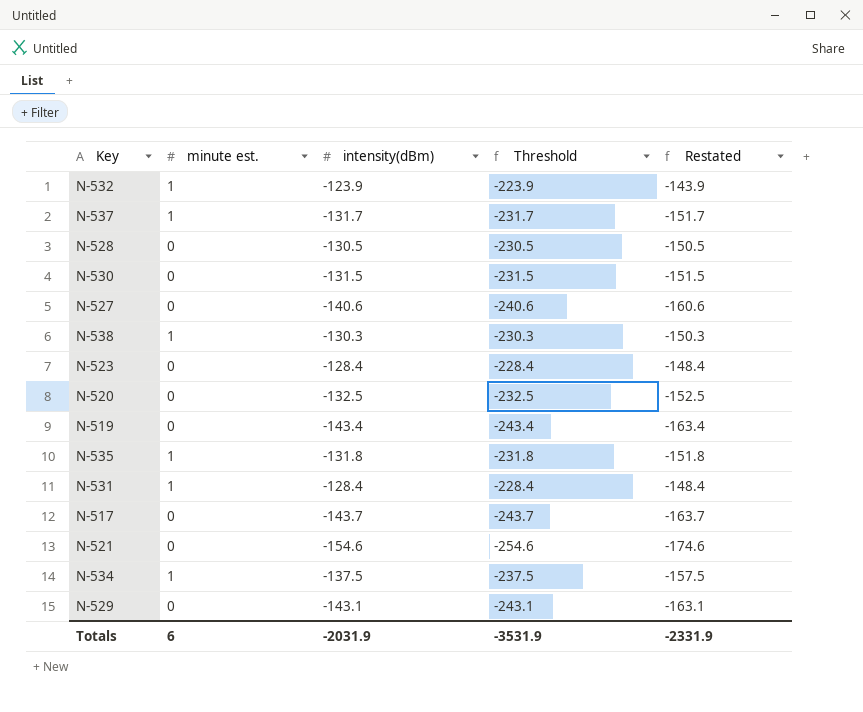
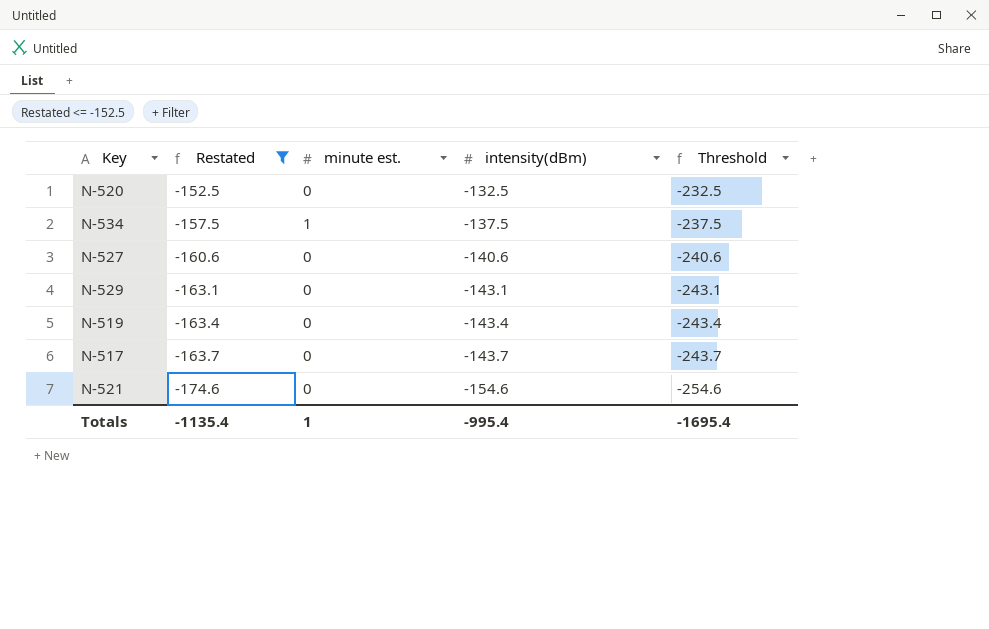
filter: none -> Restated <= -152.5
row order: none -> Restated descending
column Restated | position: 5 -> 2
Totals | Restated: -2331.9 -> -1135.4
Totals | minute est.: 6 -> 1
Totals | intensity(dBm): -2031.9 -> -995.4
Totals | Threshold: -3531.9 -> -1695.4

